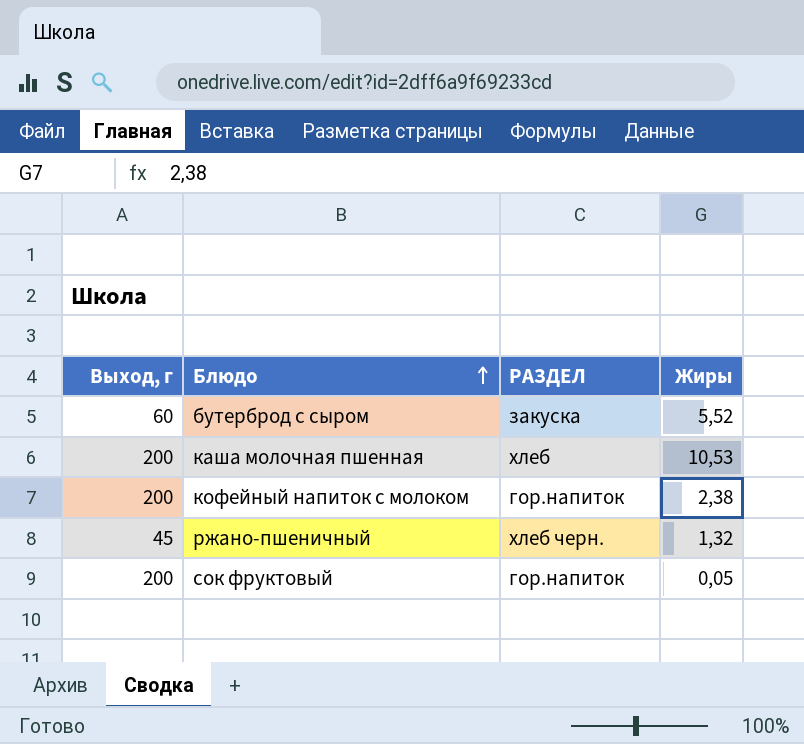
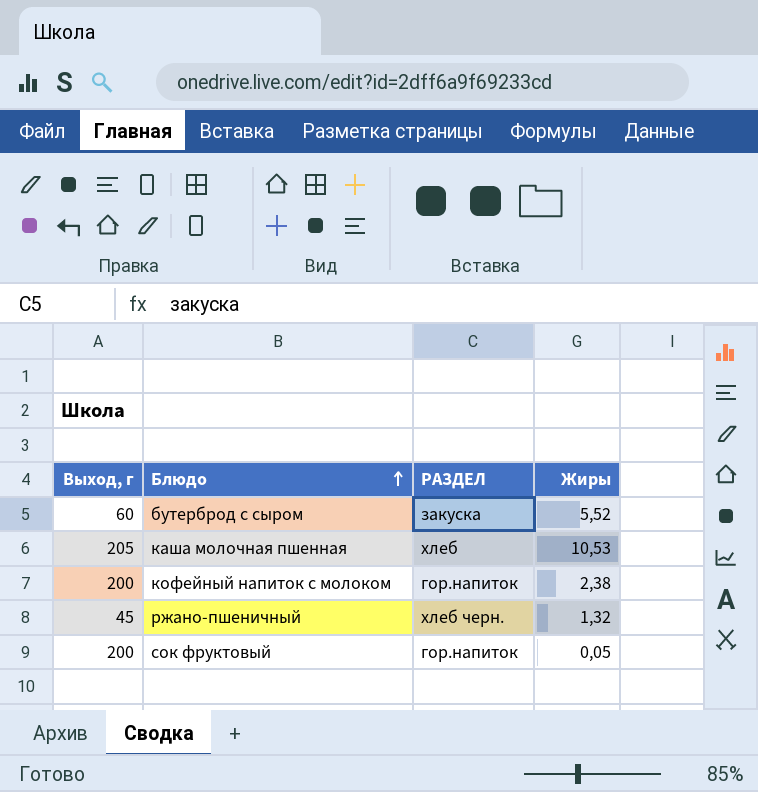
каша молочная пшенная | Выход, г: 200 -> 205

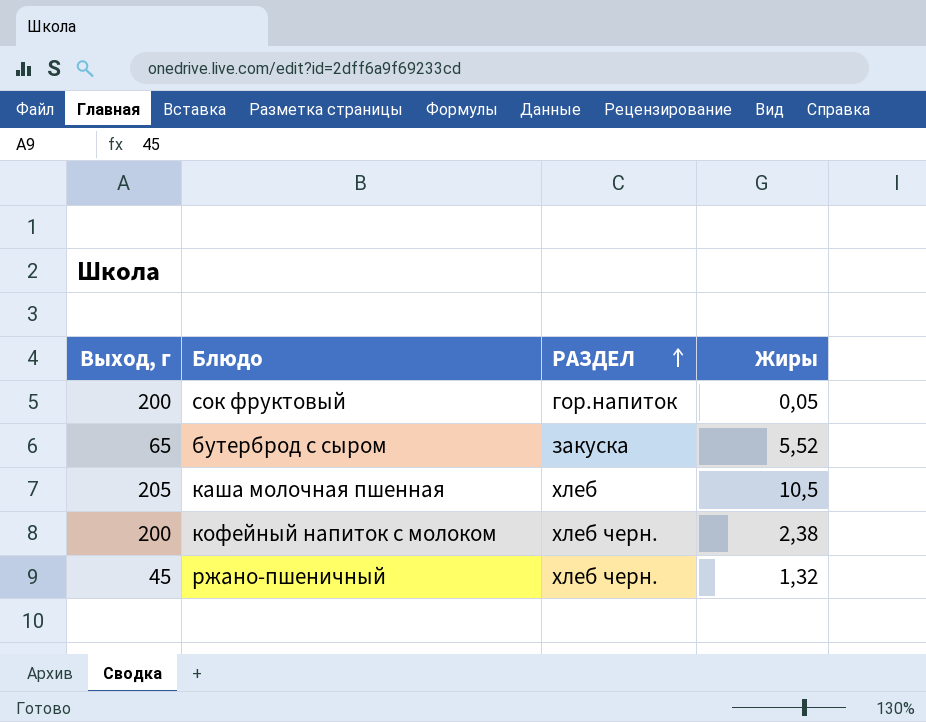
row order: Блюдо ascending -> РАЗДЕЛ ascending
бутерброд с сыром | Выход, г: 60 -> 65
каша молочная пшенная | Жиры: 10,53 -> 10,5
кофейный напиток с молоком | РАЗДЕЛ: гор.напиток -> хлеб черн.

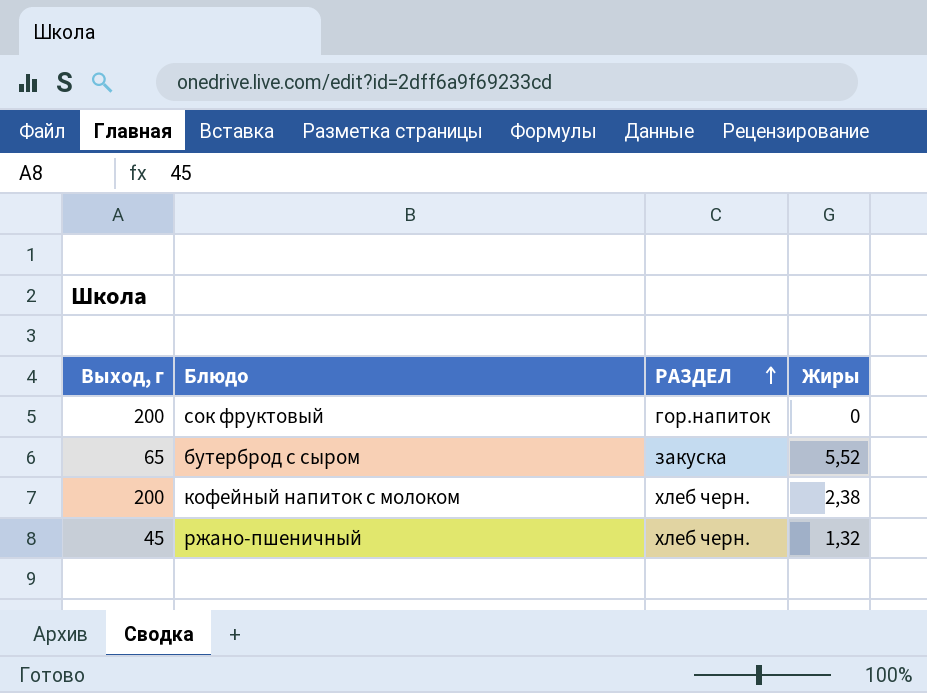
row каша молочная пшенная: 205 | хлеб | 10,5 -> none
сок фруктовый | Жиры: 0,05 -> 0

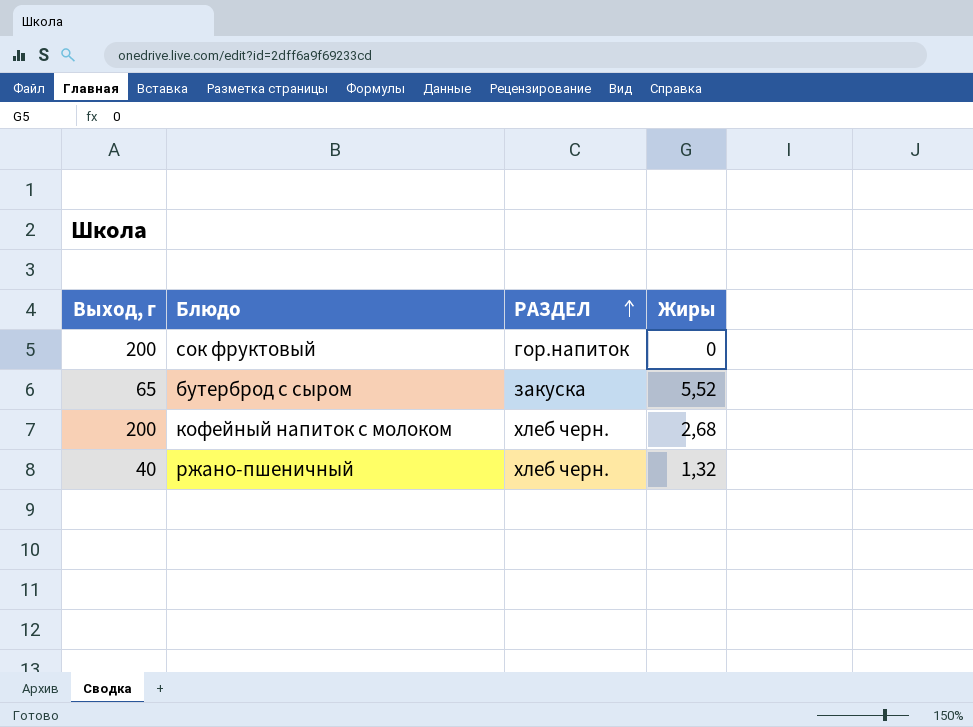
кофейный напиток с молоком | Жиры: 2,38 -> 2,68
ржано-пшеничный | Выход, г: 45 -> 40

